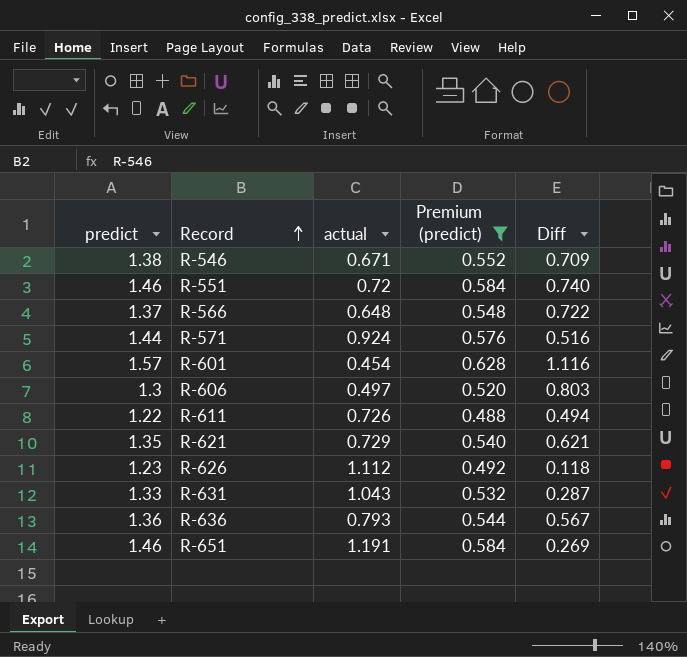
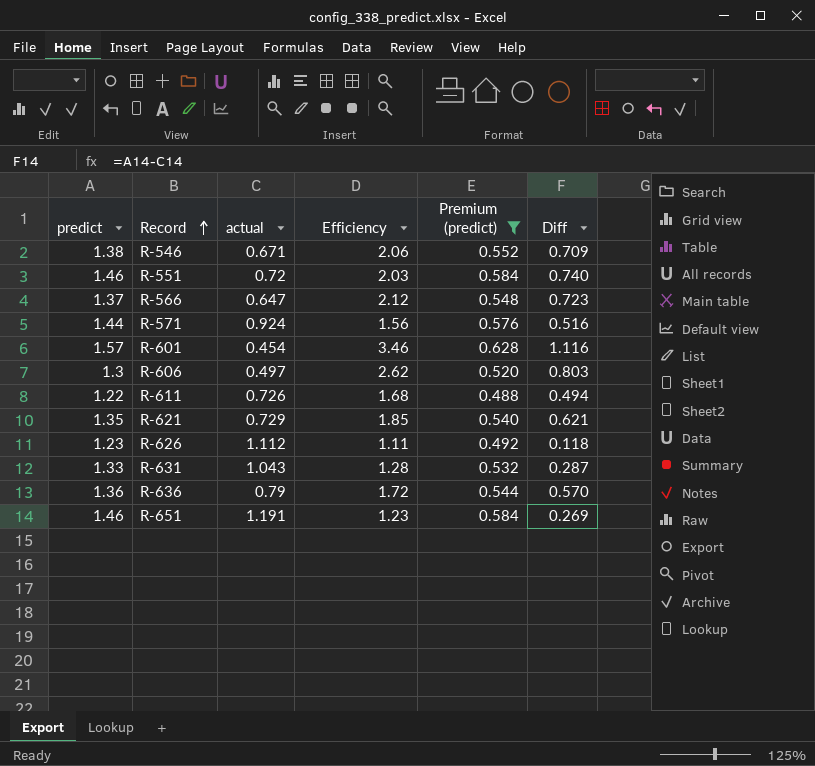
column Efficiency | formula: none -> [predict] / [actual]
R-566 | actual: 0.648 -> 0.647
R-566 | Diff: 0.722 -> 0.723
R-636 | actual: 0.793 -> 0.79
R-636 | Diff: 0.567 -> 0.570

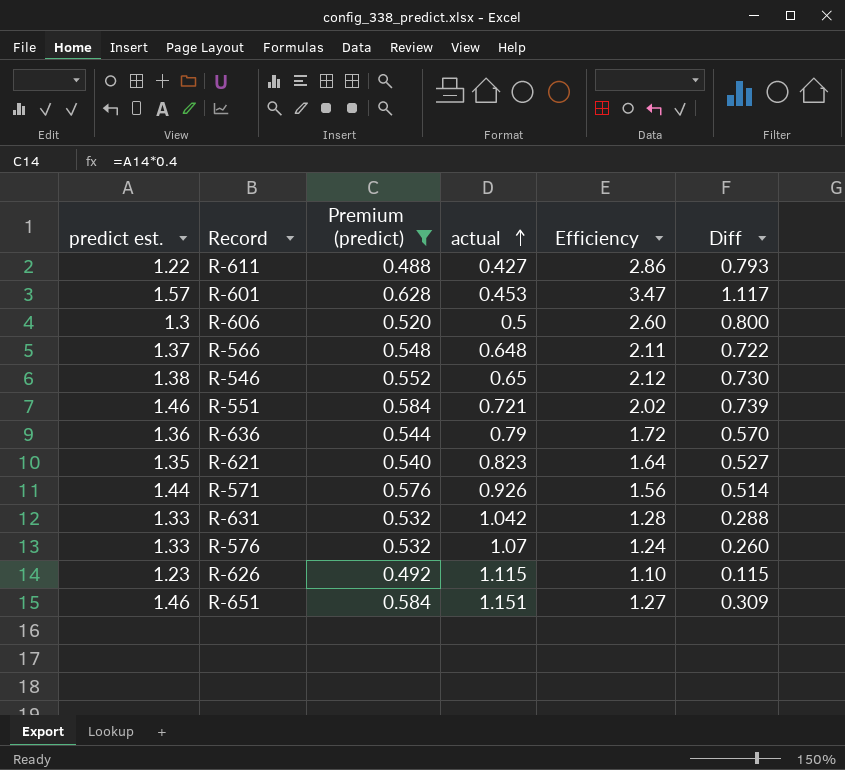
row order: Record ascending -> actual ascending
column name: predict -> predict est.
column Premium (predict) | position: 5 -> 3
R-611 | actual: 0.726 -> 0.427
R-611 | Efficiency: 1.68 -> 2.86
R-611 | Diff: 0.494 -> 0.793
R-601 | actual: 0.454 -> 0.453
R-601 | Efficiency: 3.46 -> 3.47
R-601 | Diff: 1.116 -> 1.117
R-606 | actual: 0.497 -> 0.5
R-606 | Efficiency: 2.62 -> 2.60
R-606 | Diff: 0.803 -> 0.800
R-566 | actual: 0.647 -> 0.648
R-566 | Efficiency: 2.12 -> 2.11
R-566 | Diff: 0.723 -> 0.722
R-546 | actual: 0.671 -> 0.65
R-546 | Efficiency: 2.06 -> 2.12
R-546 | Diff: 0.709 -> 0.730
R-551 | actual: 0.72 -> 0.721
R-551 | Efficiency: 2.03 -> 2.02
R-551 | Diff: 0.740 -> 0.739
R-621 | actual: 0.729 -> 0.823
R-621 | Efficiency: 1.85 -> 1.64
R-621 | Diff: 0.621 -> 0.527
R-571 | actual: 0.924 -> 0.926
R-571 | Diff: 0.516 -> 0.514
R-631 | actual: 1.043 -> 1.042
R-631 | Diff: 0.287 -> 0.288
row R-576: none -> 1.33 | 0.532 | 1.07 | 1.24 | 0.260
R-626 | actual: 1.112 -> 1.115
R-626 | Efficiency: 1.11 -> 1.10
R-626 | Diff: 0.118 -> 0.115
R-651 | actual: 1.191 -> 1.151
R-651 | Efficiency: 1.23 -> 1.27
R-651 | Diff: 0.269 -> 0.309

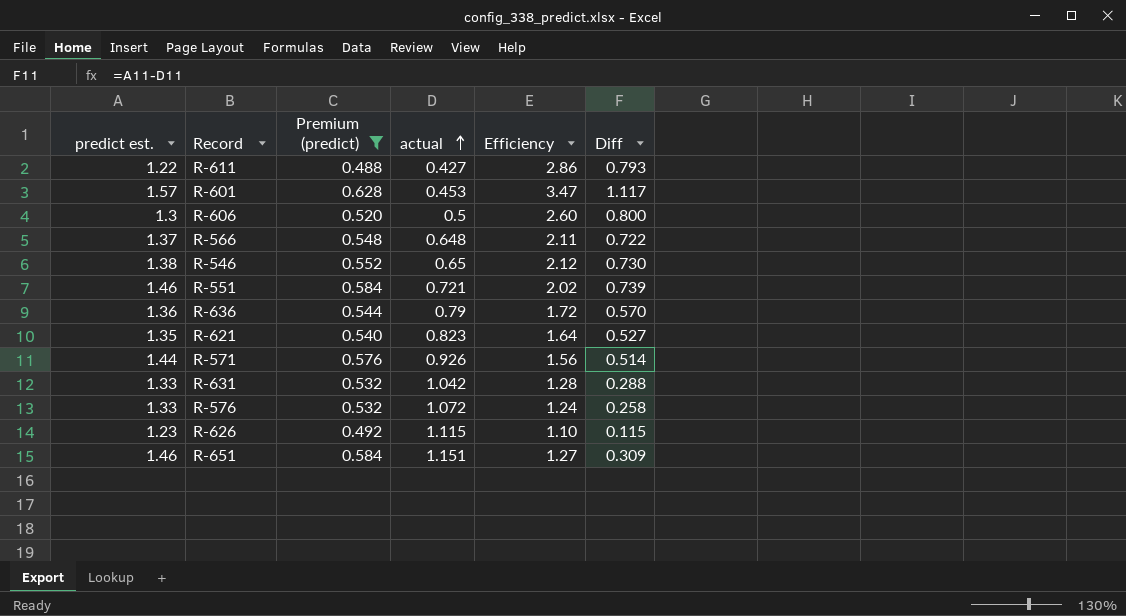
R-576 | actual: 1.07 -> 1.072
R-576 | Diff: 0.260 -> 0.258

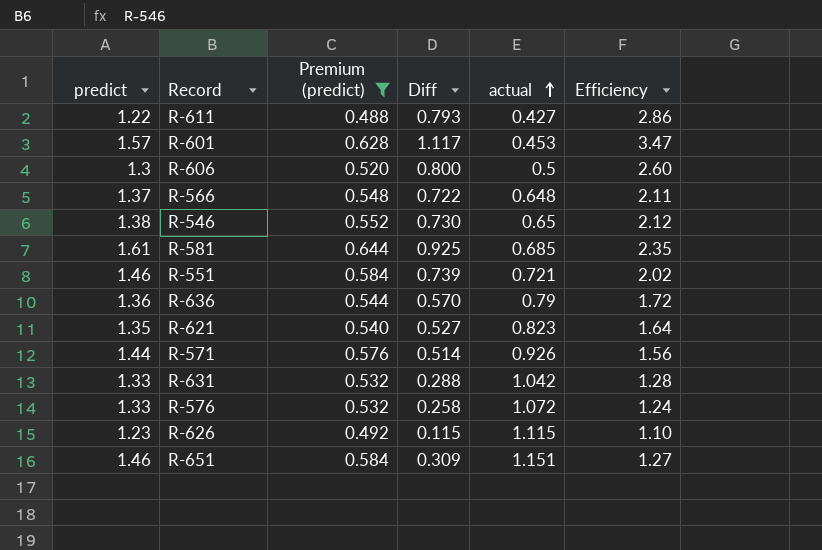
column name: predict est. -> predict
column Diff | position: 6 -> 4
row R-581: none -> 1.61 | 0.644 | 0.925 | 0.685 | 2.35

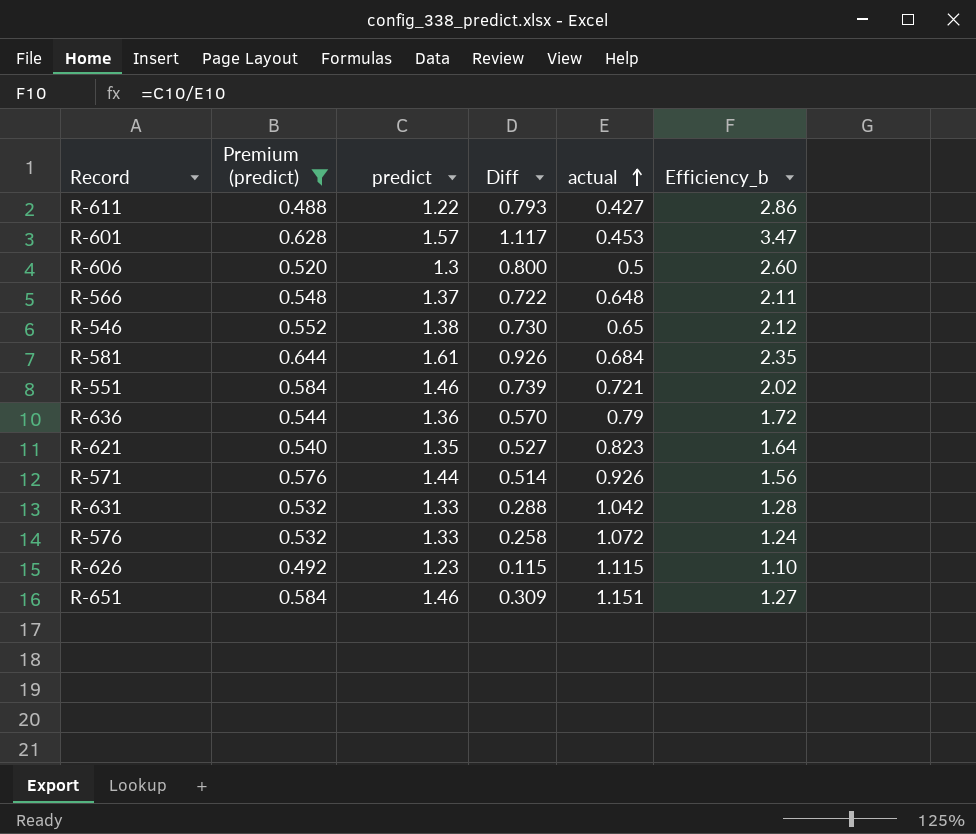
column predict | position: 1 -> 3
column name: Efficiency -> Efficiency_b
R-581 | Diff: 0.925 -> 0.926
R-581 | actual: 0.685 -> 0.684

